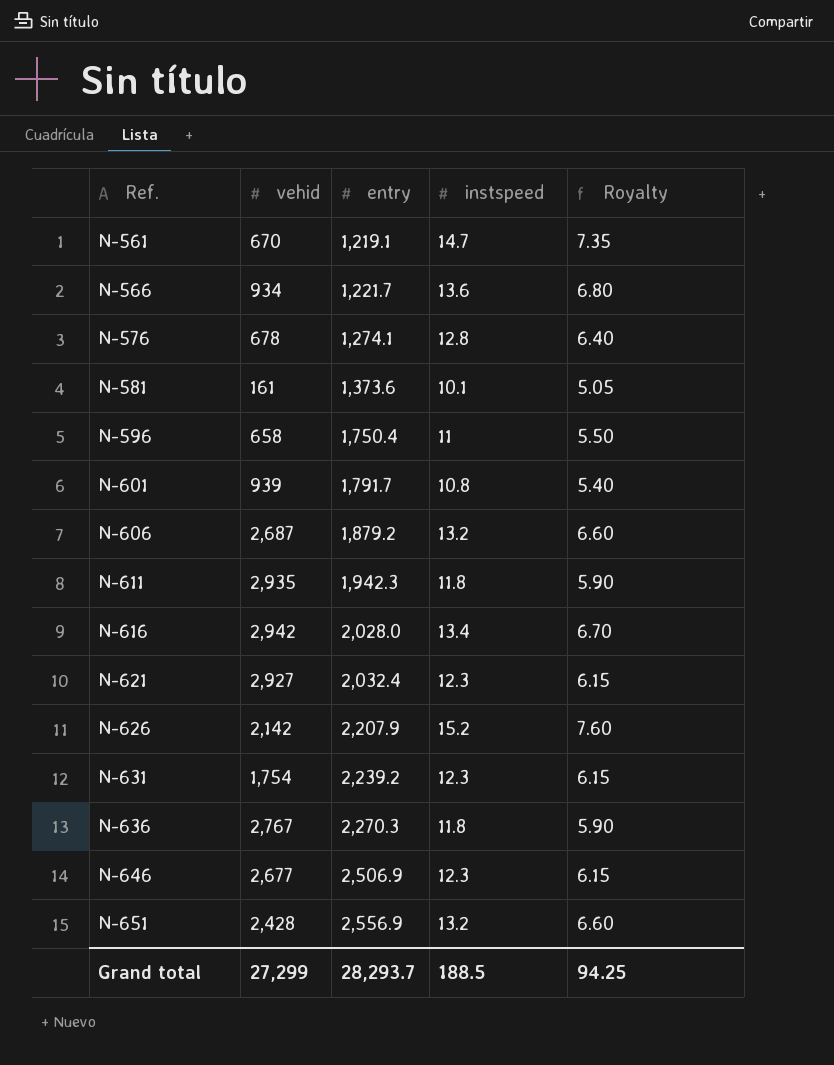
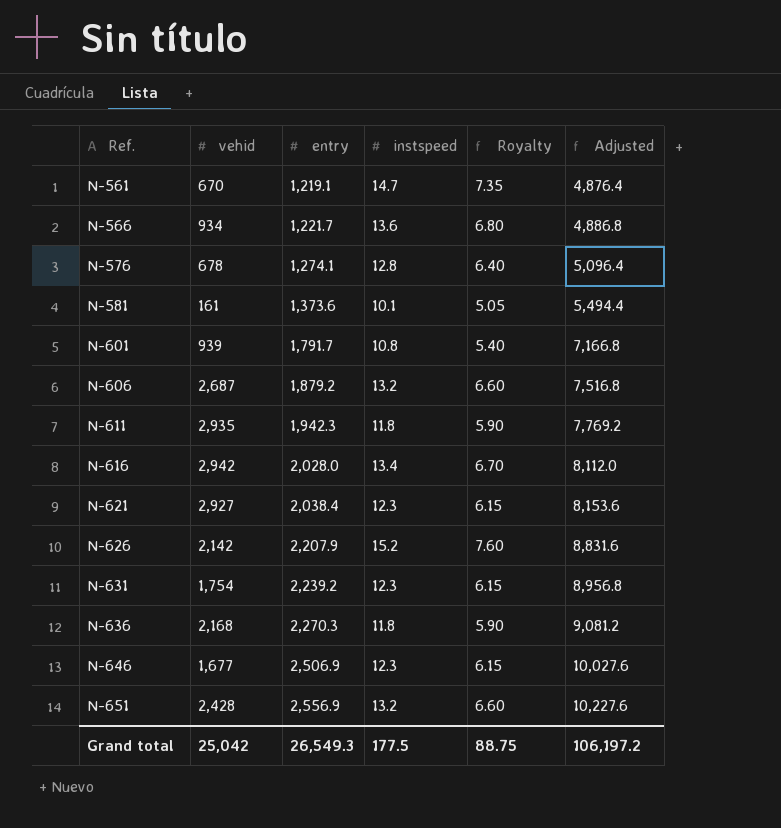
column Adjusted | formula: none -> [entry] * 4
row N-596: 658 | 1,750.4 | 11 | 5.50 -> none
N-621 | entry: 2,032.4 -> 2,038.4
N-636 | vehid: 2,767 -> 2,168
N-646 | vehid: 2,677 -> 1,677
Grand total | vehid: 27,299 -> 25,042
Grand total | entry: 28,293.7 -> 26,549.3
Grand total | instspeed: 188.5 -> 177.5
Grand total | Royalty: 94.25 -> 88.75

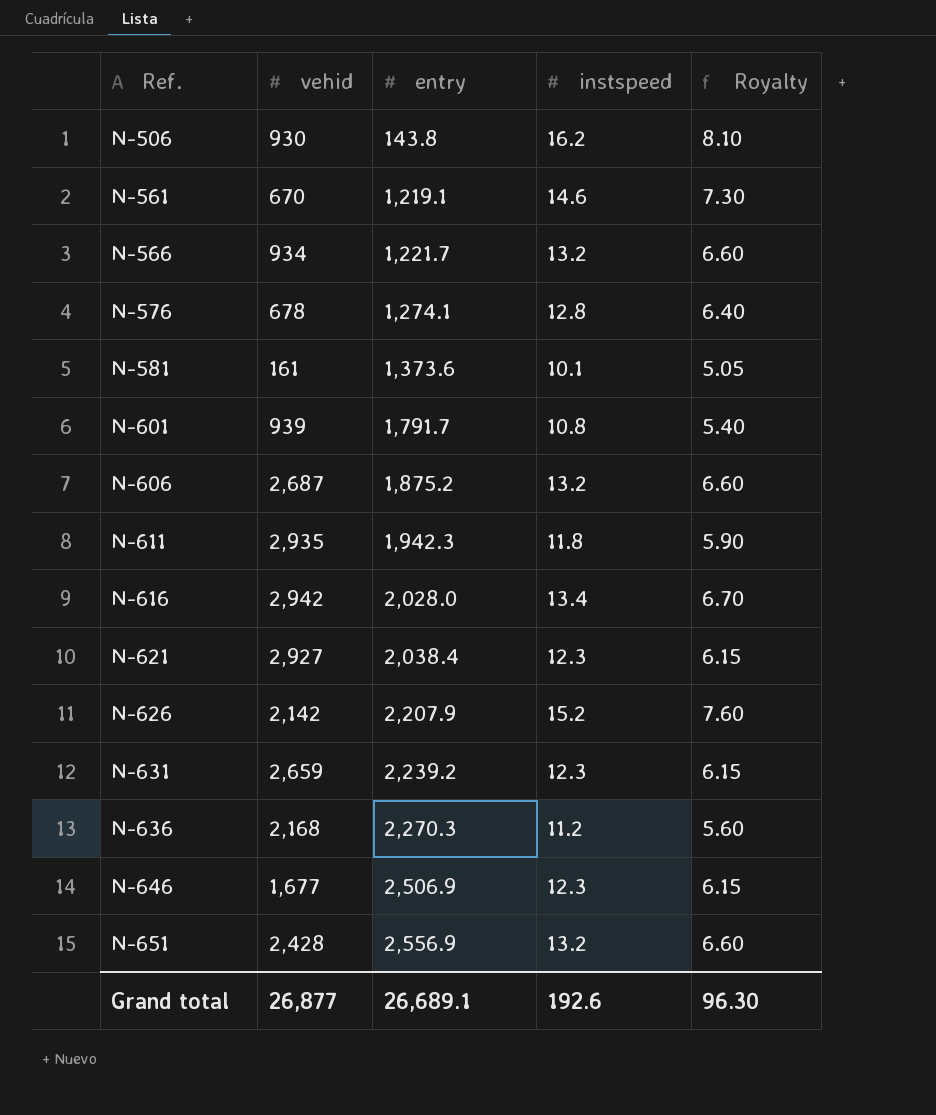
column Adjusted | formula: [entry] * 4 -> none
row N-506: none -> 930 | 143.8 | 16.2 | 8.10
N-561 | instspeed: 14.7 -> 14.6
N-561 | Royalty: 7.35 -> 7.30
N-566 | instspeed: 13.6 -> 13.2
N-566 | Royalty: 6.80 -> 6.60
N-606 | entry: 1,879.2 -> 1,875.2
N-631 | vehid: 1,754 -> 2,659
N-636 | instspeed: 11.8 -> 11.2
N-636 | Royalty: 5.90 -> 5.60
Grand total | vehid: 25,042 -> 26,877
Grand total | entry: 26,549.3 -> 26,689.1
Grand total | instspeed: 177.5 -> 192.6
Grand total | Royalty: 88.75 -> 96.30

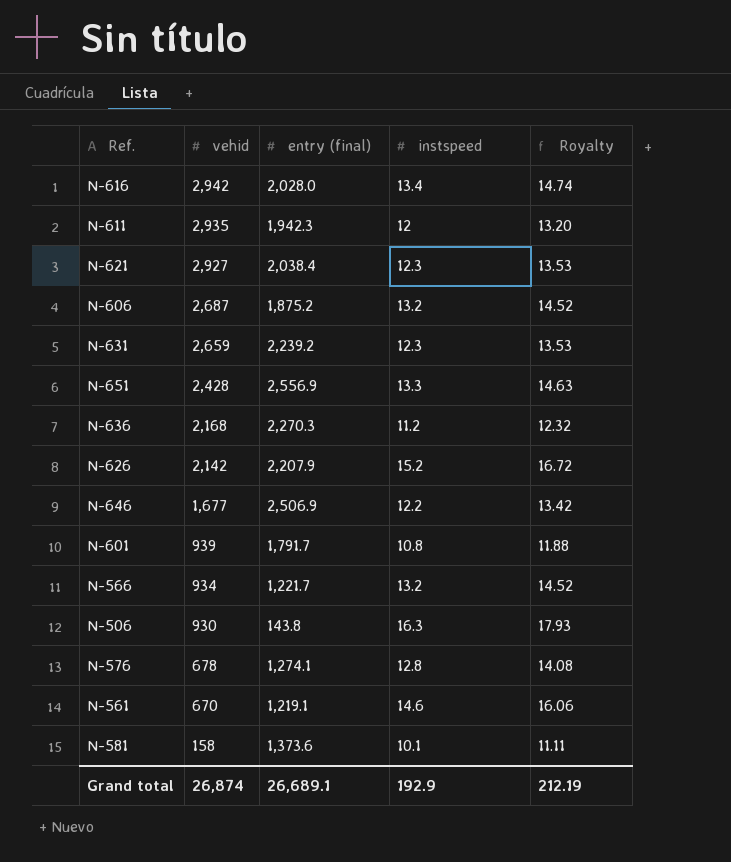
row order: Ref. ascending -> vehid descending
column name: entry -> entry (final)
column Royalty | formula: [instspeed] * 0.5 -> [instspeed] * 1.1
N-611 | instspeed: 11.8 -> 12
N-651 | instspeed: 13.2 -> 13.3
N-646 | instspeed: 12.3 -> 12.2
N-506 | instspeed: 16.2 -> 16.3
N-581 | vehid: 161 -> 158
Grand total | vehid: 26,877 -> 26,874
Grand total | instspeed: 192.6 -> 192.9
Grand total | Royalty: 96.30 -> 212.19

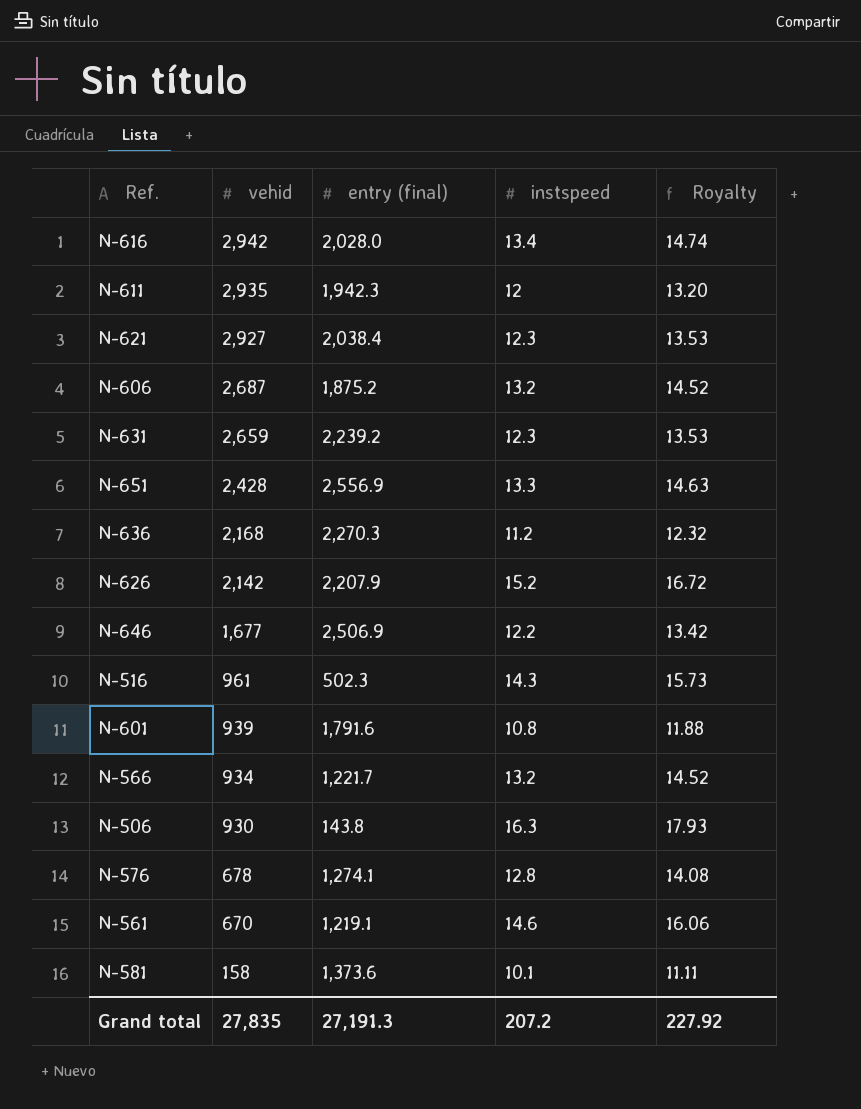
row N-516: none -> 961 | 502.3 | 14.3 | 15.73
N-601 | entry (final): 1,791.7 -> 1,791.6
Grand total | vehid: 26,874 -> 27,835
Grand total | entry (final): 26,689.1 -> 27,191.3
Grand total | instspeed: 192.9 -> 207.2
Grand total | Royalty: 212.19 -> 227.92

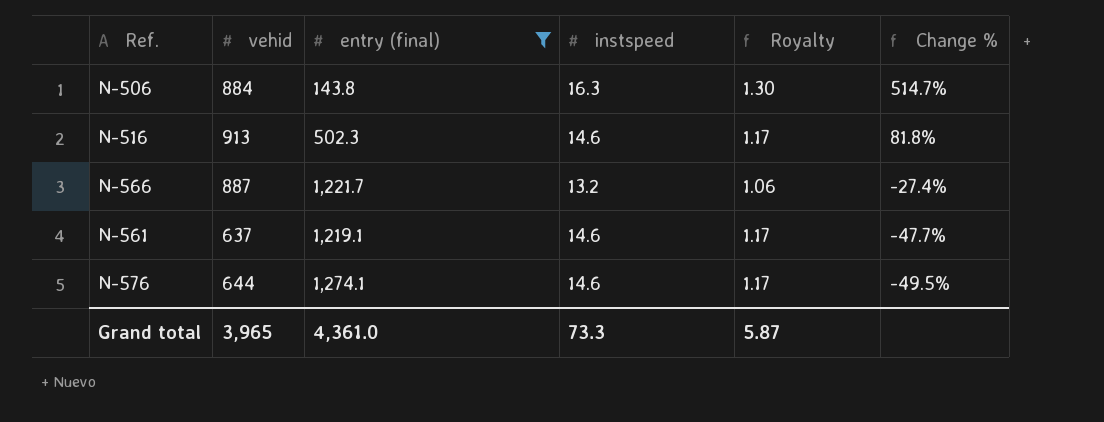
filter: none -> entry (final) <= 1,274.1
row order: vehid descending -> Change % descending
column Royalty | formula: [instspeed] * 1.1 -> [instspeed] * 0.08
column Change % | formula: none -> ([vehid] - [entry (final)]) / [entry (final)]
N-506 | vehid: 930 -> 884
N-516 | vehid: 961 -> 913
N-516 | instspeed: 14.3 -> 14.6
N-566 | vehid: 934 -> 887
N-561 | vehid: 670 -> 637
N-576 | vehid: 678 -> 644
N-576 | instspeed: 12.8 -> 14.6
Grand total | vehid: 27,835 -> 3,965
Grand total | entry (final): 27,191.3 -> 4,361.0
Grand total | instspeed: 207.2 -> 73.3
Grand total | Royalty: 227.92 -> 5.87

